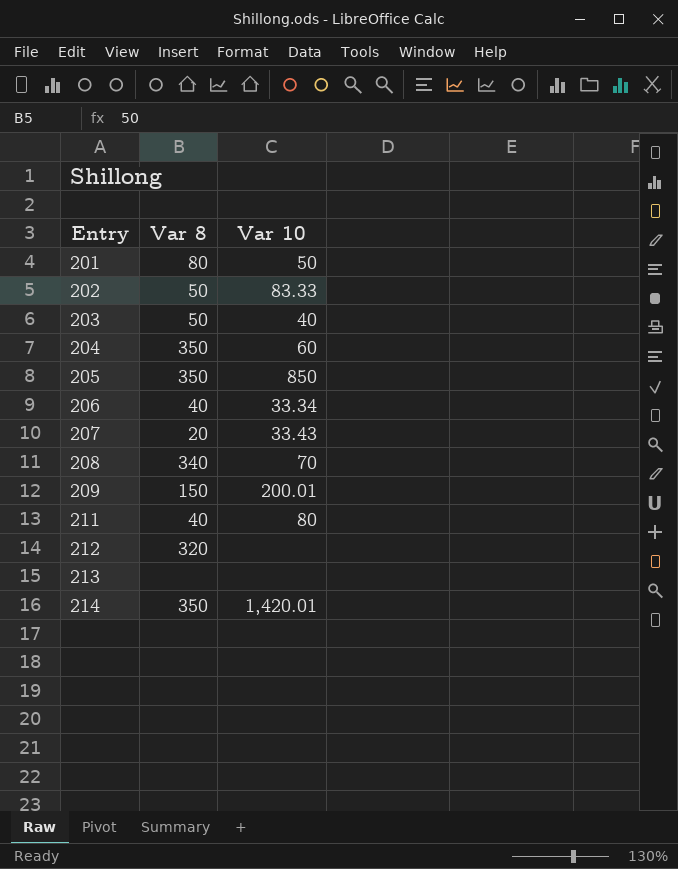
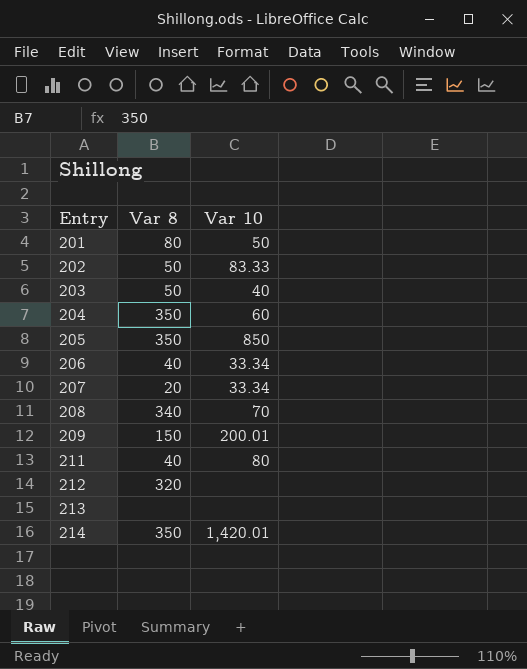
207 | Var 10: 33.43 -> 33.34

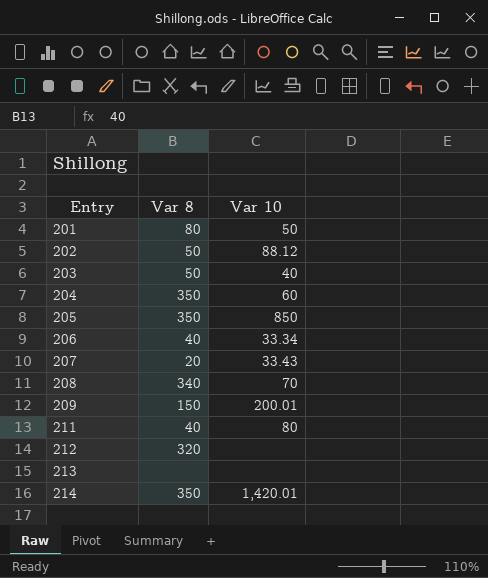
202 | Var 10: 83.33 -> 88.12
207 | Var 10: 33.34 -> 33.43

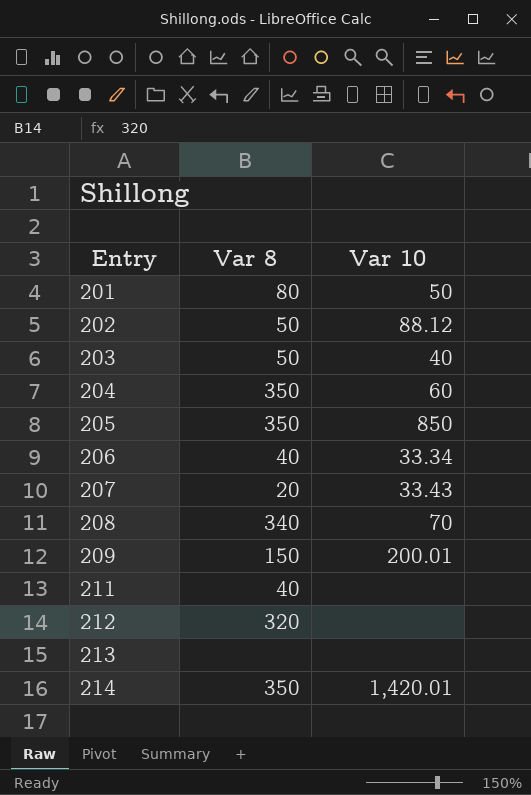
211 | Var 10: 80 -> none

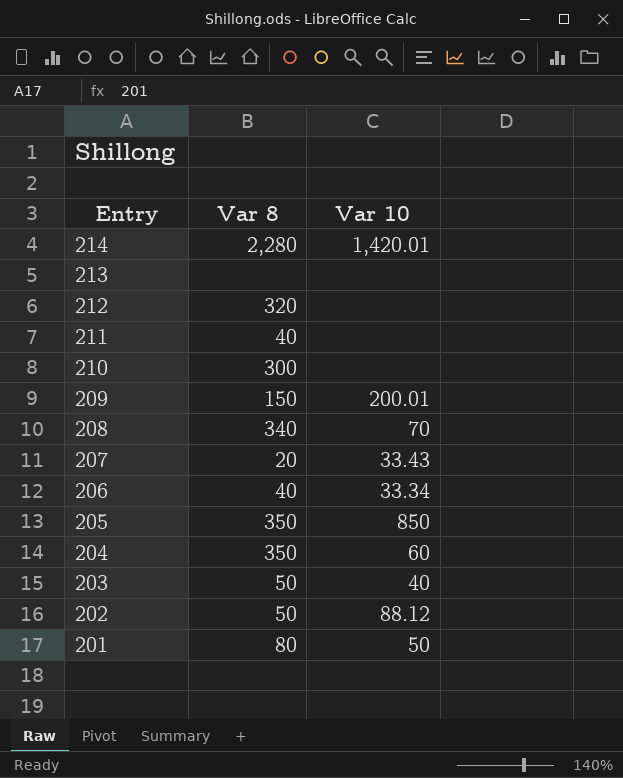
row order: Entry ascending -> Entry descending
214 | Var 8: 350 -> 2,280
row 210: none -> 300 | none

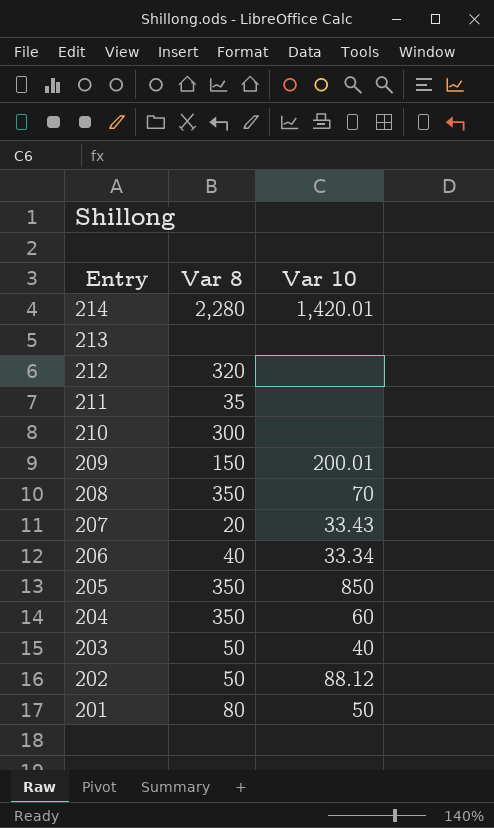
211 | Var 8: 40 -> 35
208 | Var 8: 340 -> 350

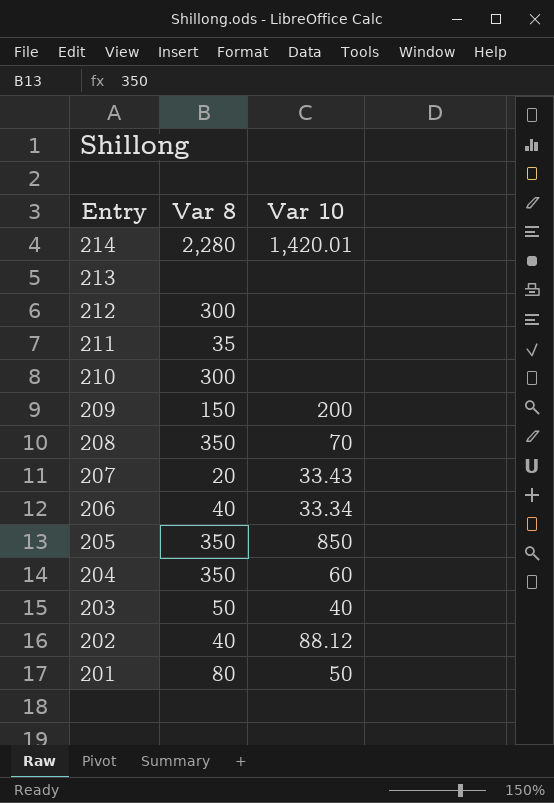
212 | Var 8: 320 -> 300
209 | Var 10: 200.01 -> 200
202 | Var 8: 50 -> 40

